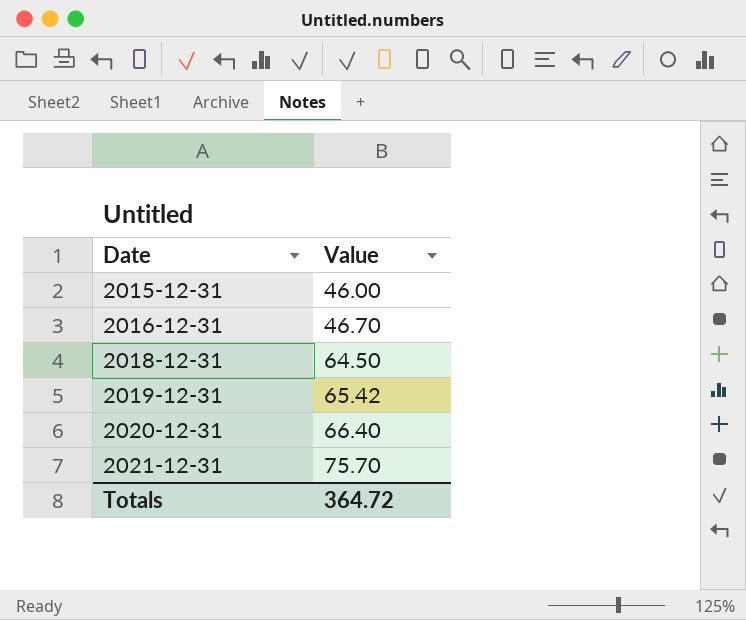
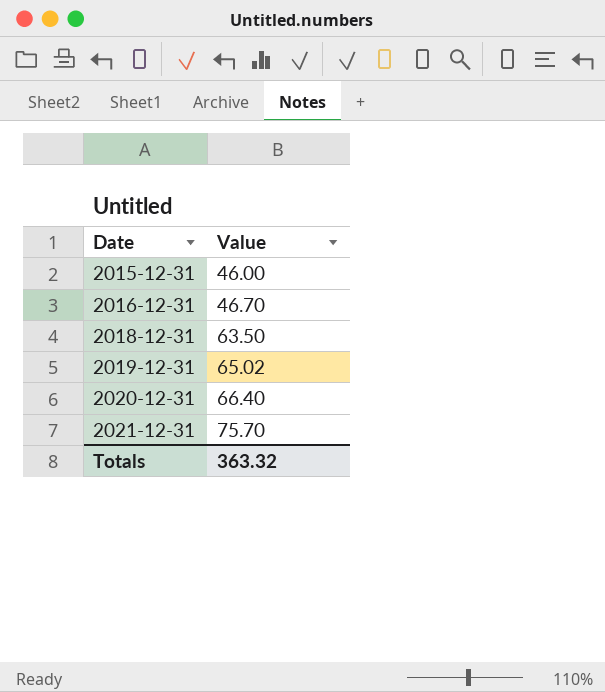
2018-12-31 | Value: 64.50 -> 63.50
2019-12-31 | Value: 65.42 -> 65.02
Totals | Value: 364.72 -> 363.32

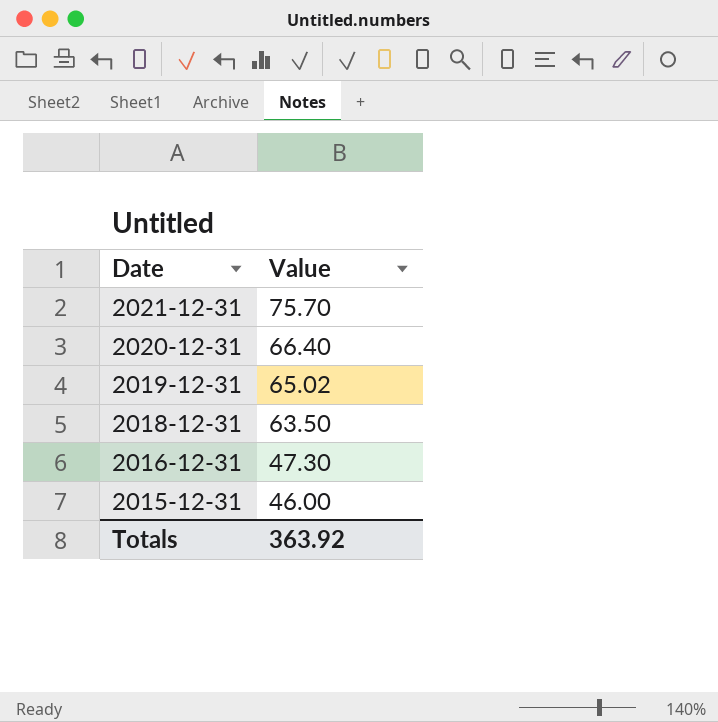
row order: Date ascending -> Date descending
2016-12-31 | Value: 46.70 -> 47.30
Totals | Value: 363.32 -> 363.92

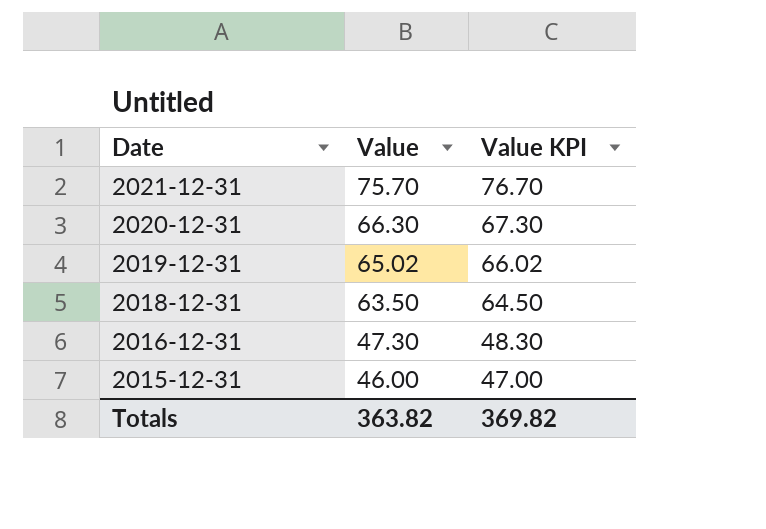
column Value KPI | formula: none -> [Value] + 1
2020-12-31 | Value: 66.40 -> 66.30
Totals | Value: 363.92 -> 363.82

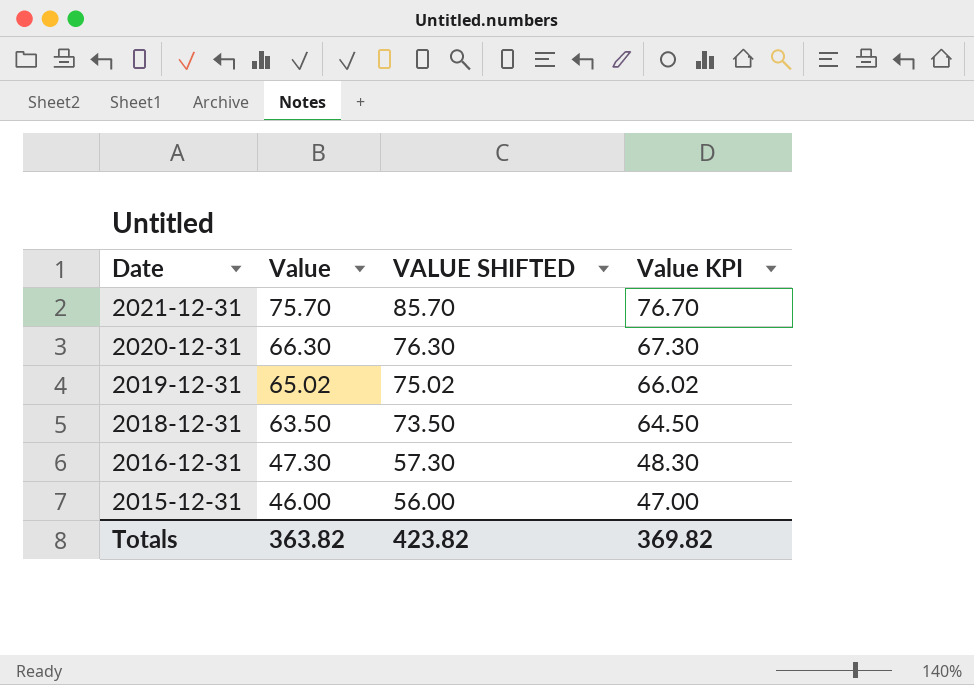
column VALUE SHIFTED | formula: none -> [Value] + 10

